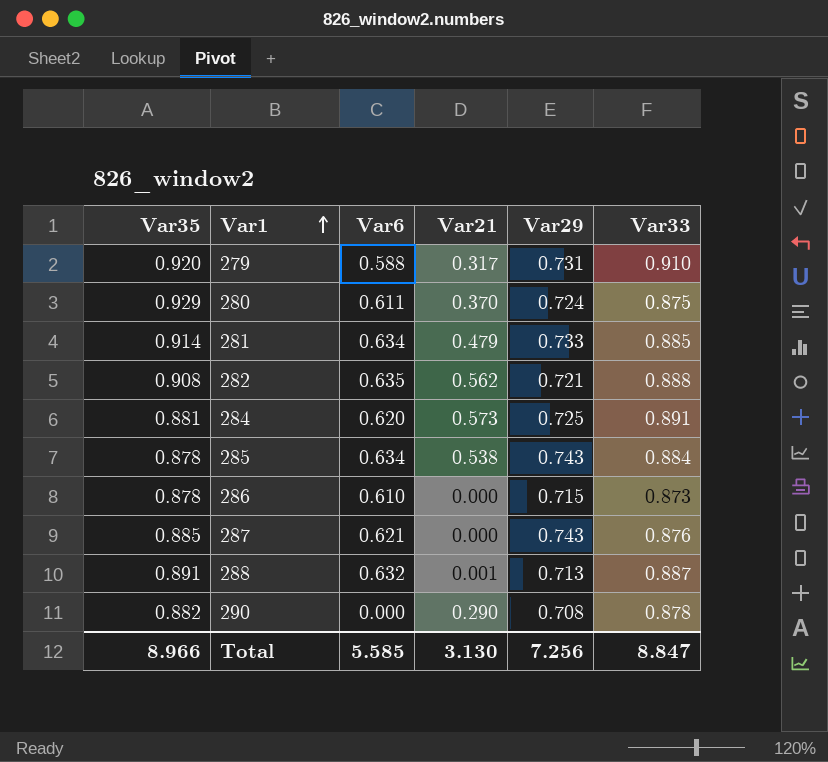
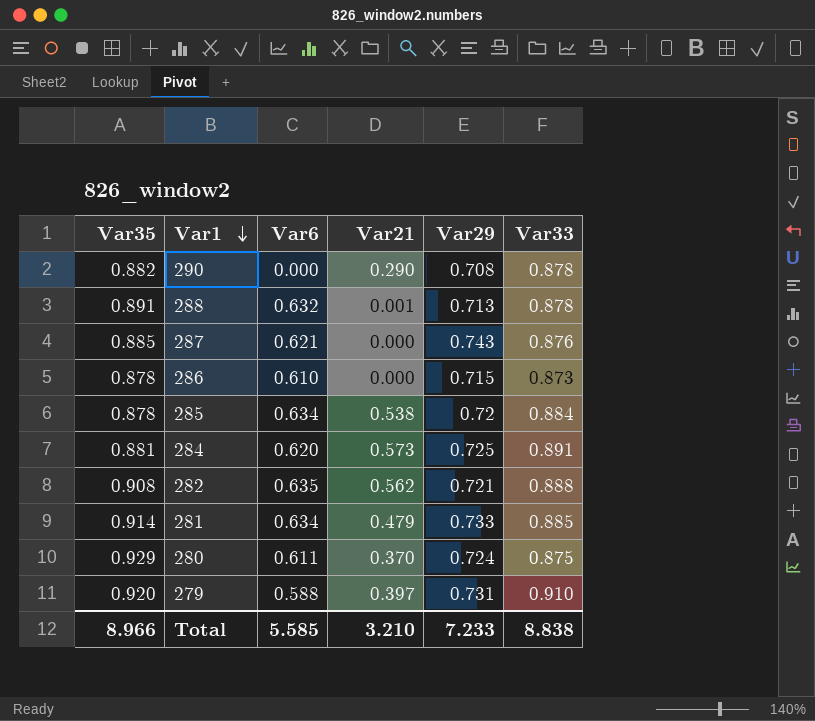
row order: Var1 ascending -> Var1 descending
288 | Var33: 0.887 -> 0.878
285 | Var29: 0.743 -> 0.72
279 | Var21: 0.317 -> 0.397
Total | Var21: 3.130 -> 3.210
Total | Var29: 7.256 -> 7.233
Total | Var33: 8.847 -> 8.838

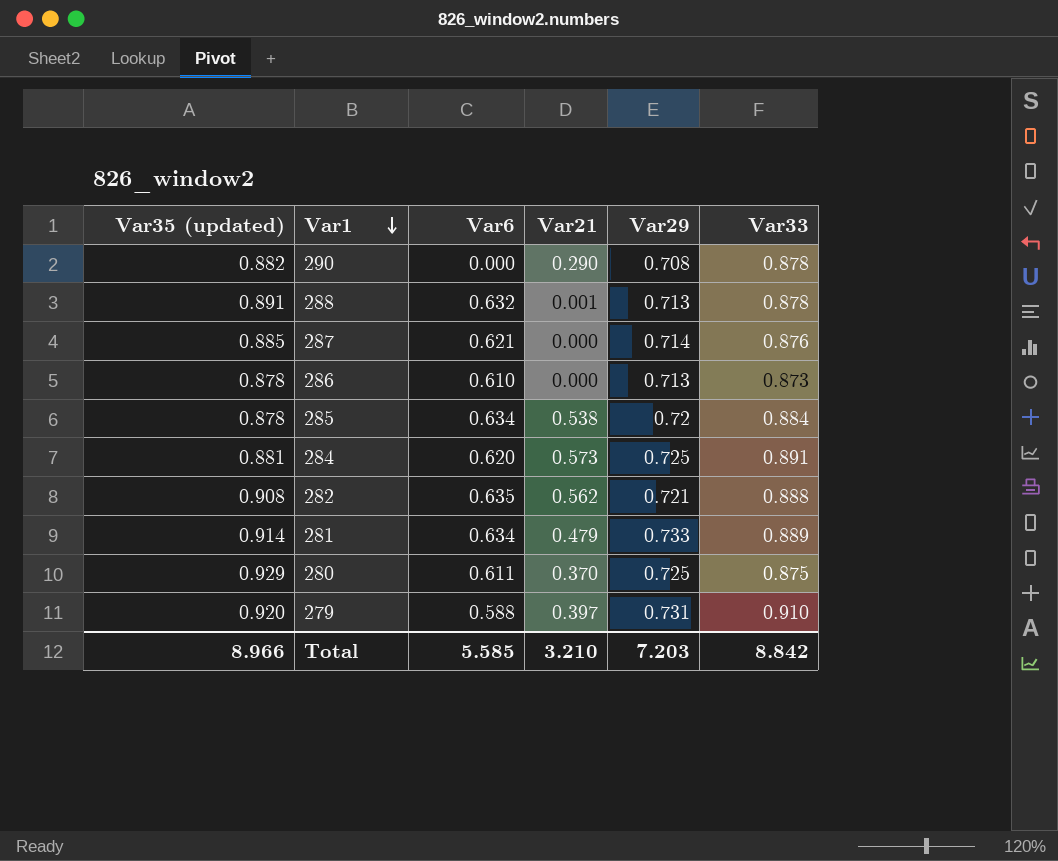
column name: Var35 -> Var35 (updated)
287 | Var29: 0.743 -> 0.714
286 | Var29: 0.715 -> 0.713
281 | Var33: 0.885 -> 0.889
280 | Var29: 0.724 -> 0.725
Total | Var29: 7.233 -> 7.203
Total | Var33: 8.838 -> 8.842

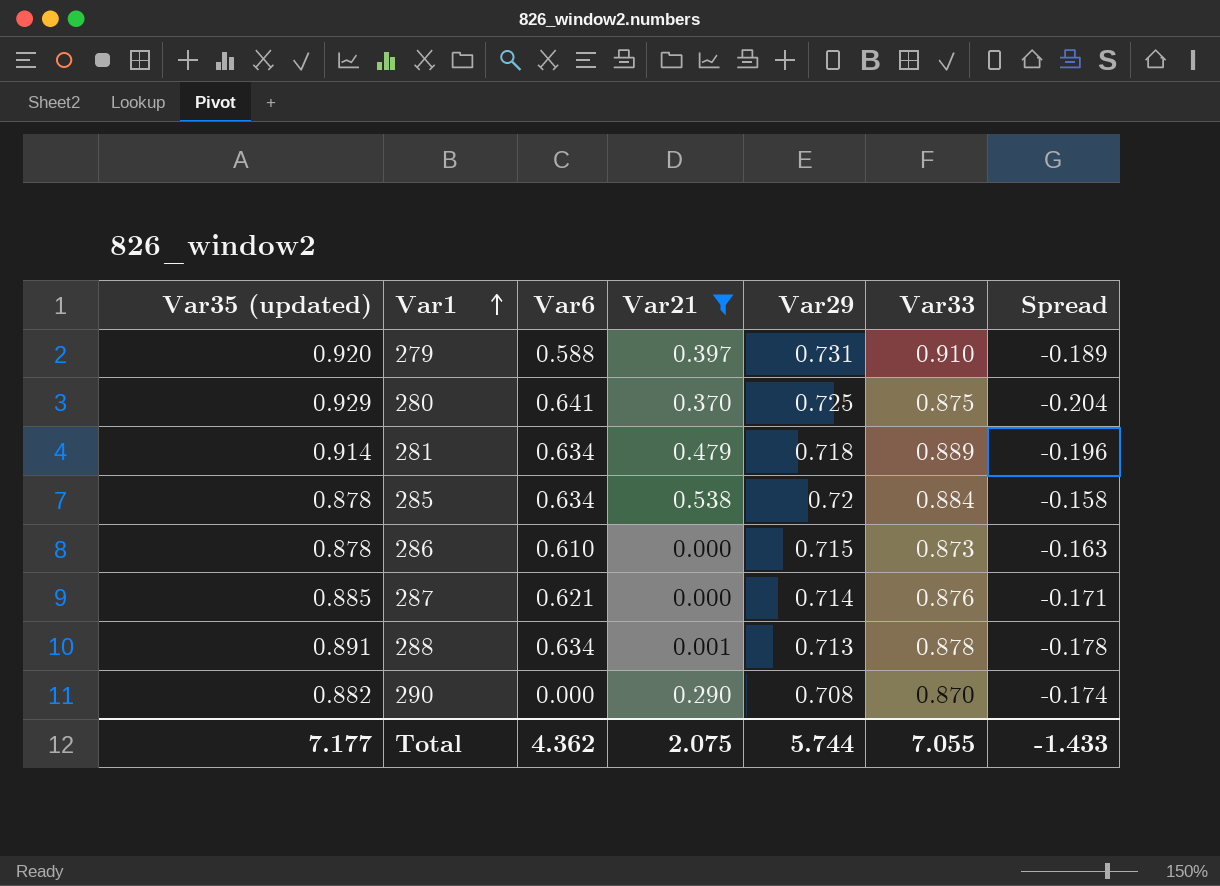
filter: none -> Var21 <= 0.538
row order: Var1 descending -> Var1 ascending
column Spread | formula: none -> [Var29] - [Var35 (updated)]
280 | Var6: 0.611 -> 0.641
281 | Var29: 0.733 -> 0.718
286 | Var29: 0.713 -> 0.715
288 | Var6: 0.632 -> 0.634
290 | Var33: 0.878 -> 0.870
Total | Var35 (updated): 8.966 -> 7.177
Total | Var6: 5.585 -> 4.362
Total | Var21: 3.210 -> 2.075
Total | Var29: 7.203 -> 5.744
Total | Var33: 8.842 -> 7.055

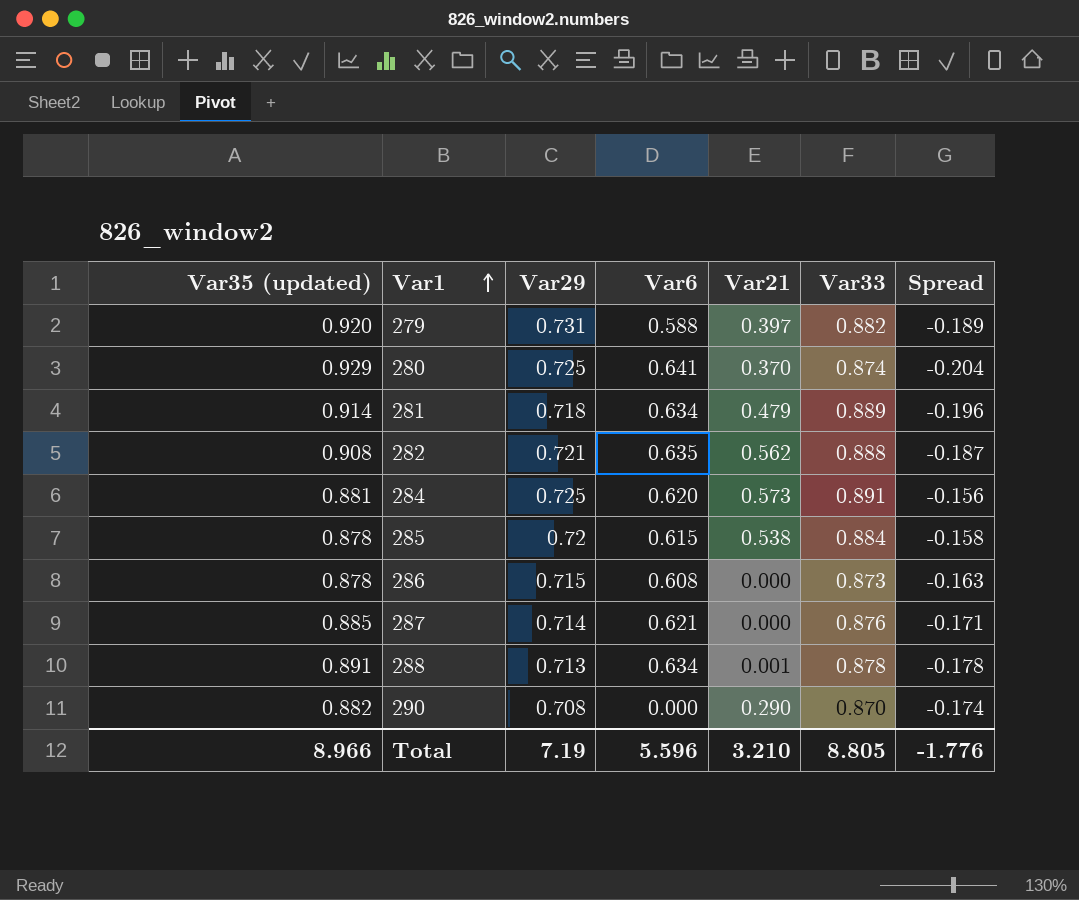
filter: Var21 <= 0.538 -> none
column Var29 | position: 5 -> 3
279 | Var33: 0.910 -> 0.882
280 | Var33: 0.875 -> 0.874
285 | Var6: 0.634 -> 0.615
286 | Var6: 0.610 -> 0.608
Total | Var35 (updated): 7.177 -> 8.966
Total | Var29: 5.744 -> 7.19
Total | Var6: 4.362 -> 5.596
Total | Var21: 2.075 -> 3.210
Total | Var33: 7.055 -> 8.805
Total | Spread: -1.433 -> -1.776

